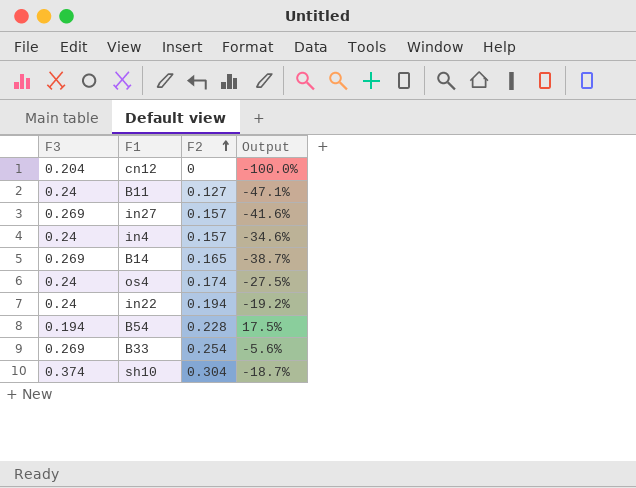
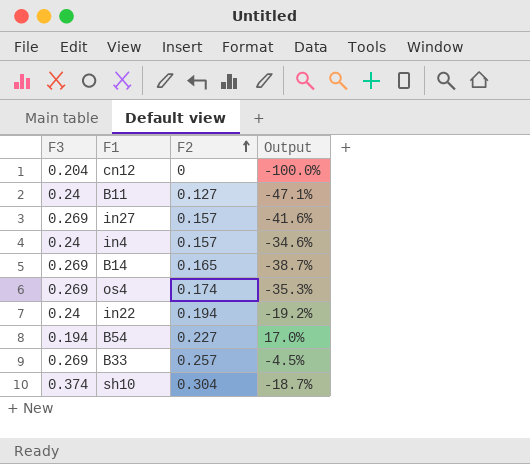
os4 | F3: 0.24 -> 0.269
os4 | Output: -27.5% -> -35.3%
B54 | F2: 0.228 -> 0.227
B54 | Output: 17.5% -> 17.0%
B33 | F2: 0.254 -> 0.257
B33 | Output: -5.6% -> -4.5%

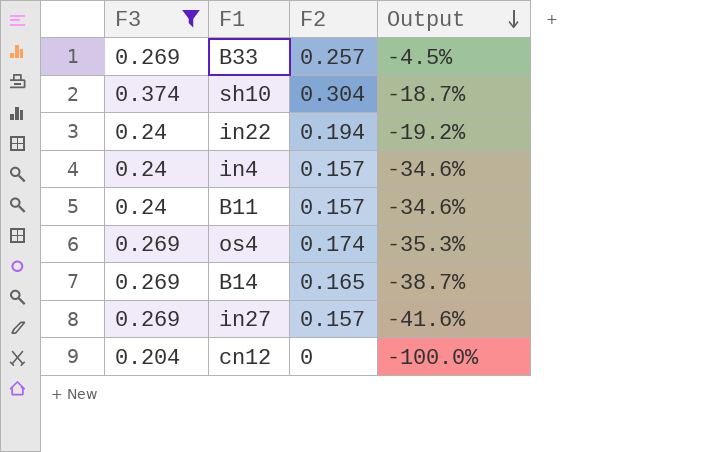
filter: none -> F3 != 0.194
row order: F2 ascending -> Output descending
B11 | F2: 0.127 -> 0.157
B11 | Output: -47.1% -> -34.6%

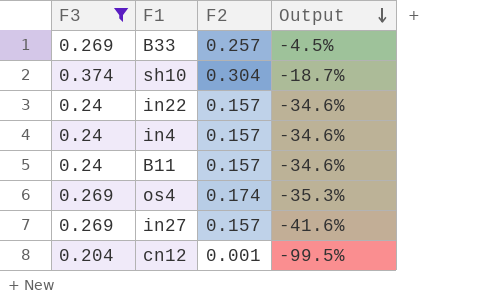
row B14: 0.269 | 0.165 | -38.7% -> none
in22 | F2: 0.194 -> 0.157
in22 | Output: -19.2% -> -34.6%
cn12 | F2: 0 -> 0.001
cn12 | Output: -100.0% -> -99.5%

